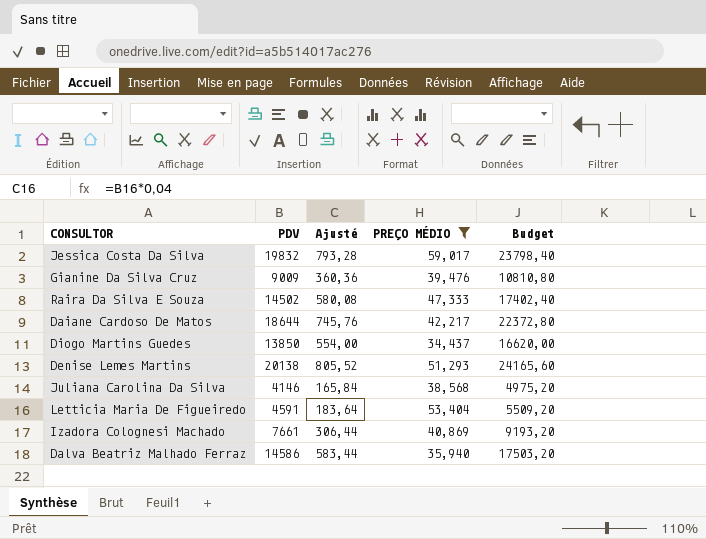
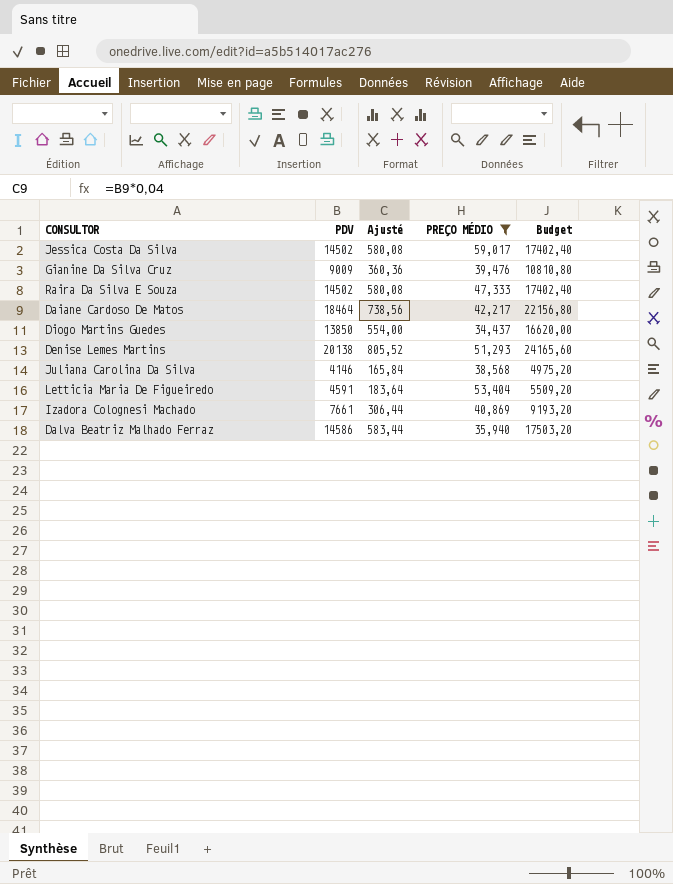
Jessica Costa Da Silva | PDV: 19832 -> 14502
Jessica Costa Da Silva | Ajusté: 793,28 -> 580,08
Jessica Costa Da Silva | Budget: 23798,40 -> 17402,40
Daiane Cardoso De Matos | PDV: 18644 -> 18464
Daiane Cardoso De Matos | Ajusté: 745,76 -> 738,56
Daiane Cardoso De Matos | Budget: 22372,80 -> 22156,80

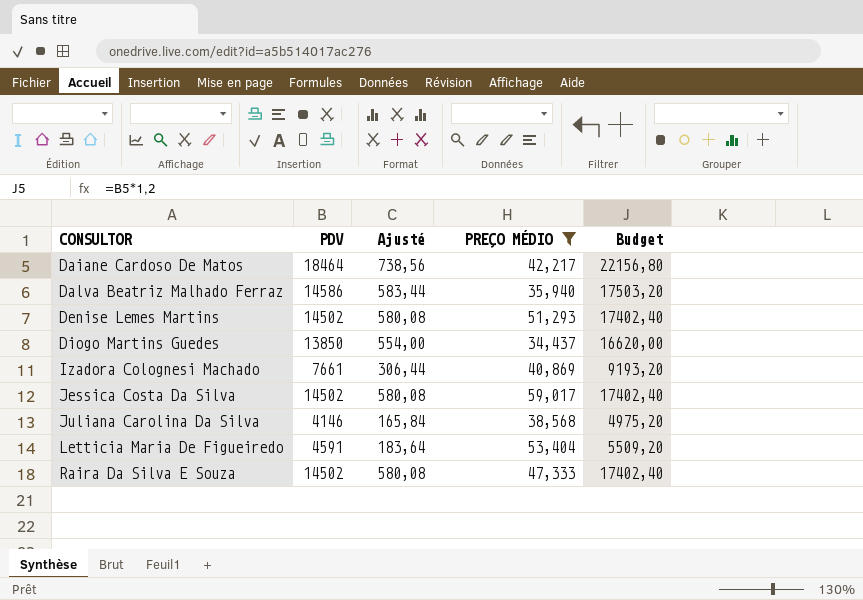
row order: none -> CONSULTOR ascending
row Gianine Da Silva Cruz: 9009 | 360,36 | 39,476 | 10810,80 -> none
Denise Lemes Martins | PDV: 20138 -> 14502
Denise Lemes Martins | Ajusté: 805,52 -> 580,08
Denise Lemes Martins | Budget: 24165,60 -> 17402,40

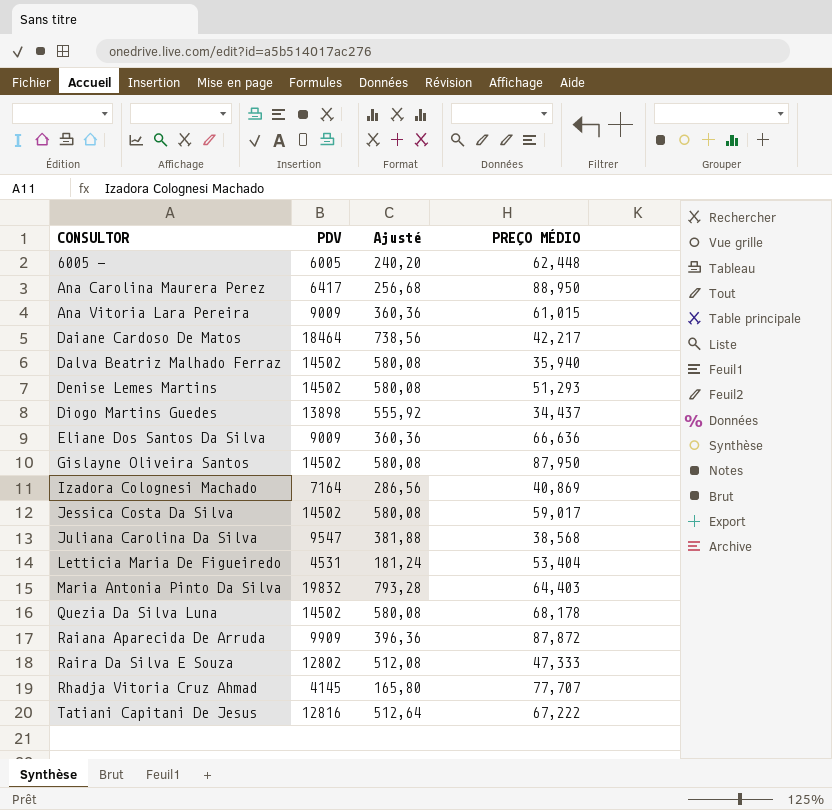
filter: PREÇO MÉDIO <= 59,017 -> none
column Budget | formula: [PDV] * 1,2 -> none
Dalva Beatriz Malhado Ferraz | PDV: 14586 -> 14502
Dalva Beatriz Malhado Ferraz | Ajusté: 583,44 -> 580,08
Diogo Martins Guedes | PDV: 13850 -> 13898
Diogo Martins Guedes | Ajusté: 554,00 -> 555,92
Izadora Colognesi Machado | PDV: 7661 -> 7164
Izadora Colognesi Machado | Ajusté: 306,44 -> 286,56
Juliana Carolina Da Silva | PDV: 4146 -> 9547
Juliana Carolina Da Silva | Ajusté: 165,84 -> 381,88
Letticia Maria De Figueiredo | PDV: 4591 -> 4531
Letticia Maria De Figueiredo | Ajusté: 183,64 -> 181,24
Raira Da Silva E Souza | PDV: 14502 -> 12802
Raira Da Silva E Souza | Ajusté: 580,08 -> 512,08

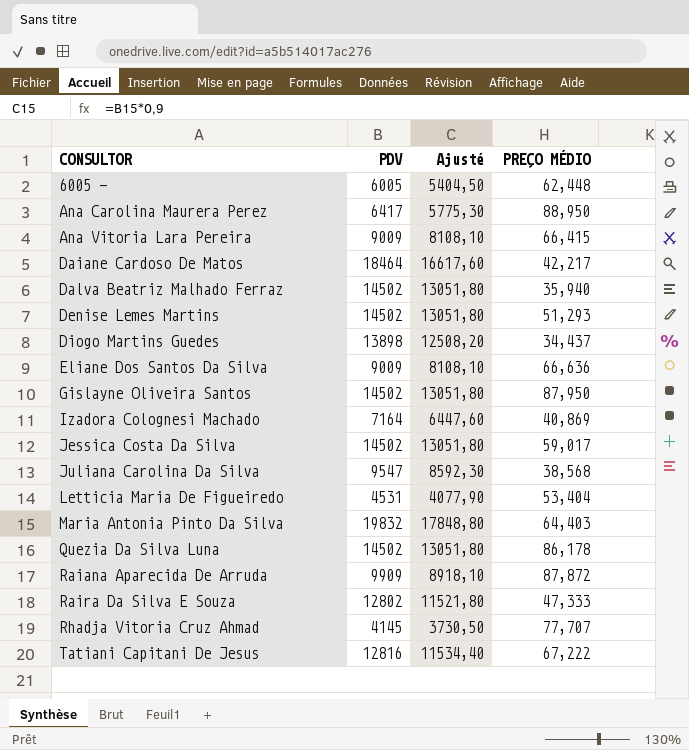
column Ajusté | formula: [PDV] * 0,04 -> [PDV] * 0,9
Ana Vitoria Lara Pereira | PREÇO MÉDIO: 61,015 -> 66,415
Quezia Da Silva Luna | PREÇO MÉDIO: 68,178 -> 86,178

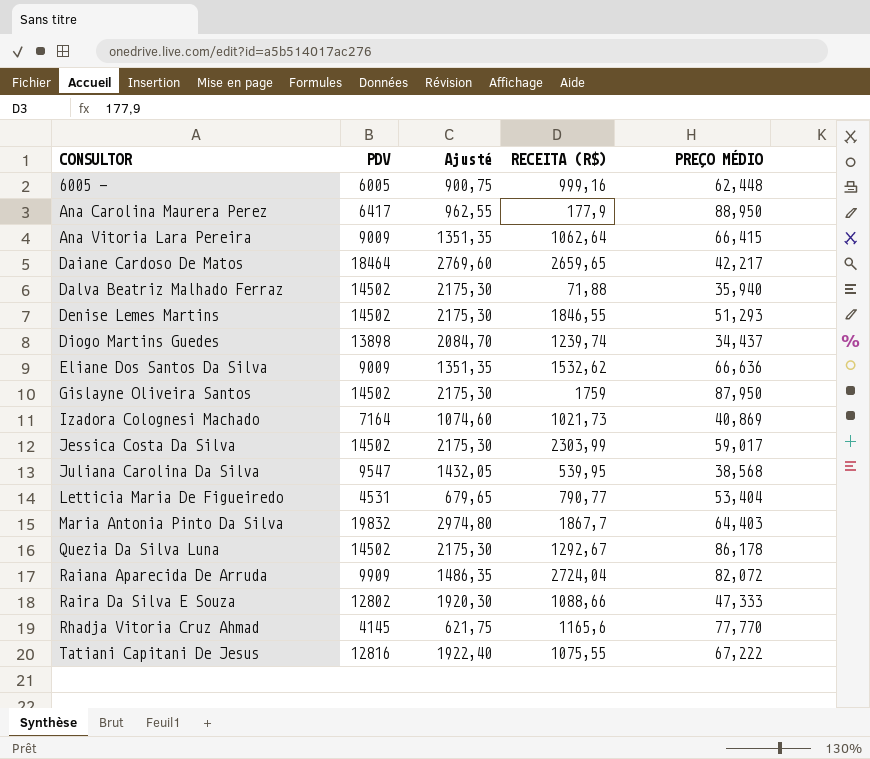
column Ajusté | formula: [PDV] * 0,9 -> [PDV] * 0,15
column RECEITA (R$) | position: none -> 4
Raiana Aparecida De Arruda | PREÇO MÉDIO: 87,872 -> 82,072
Rhadja Vitoria Cruz Ahmad | PREÇO MÉDIO: 77,707 -> 77,770

